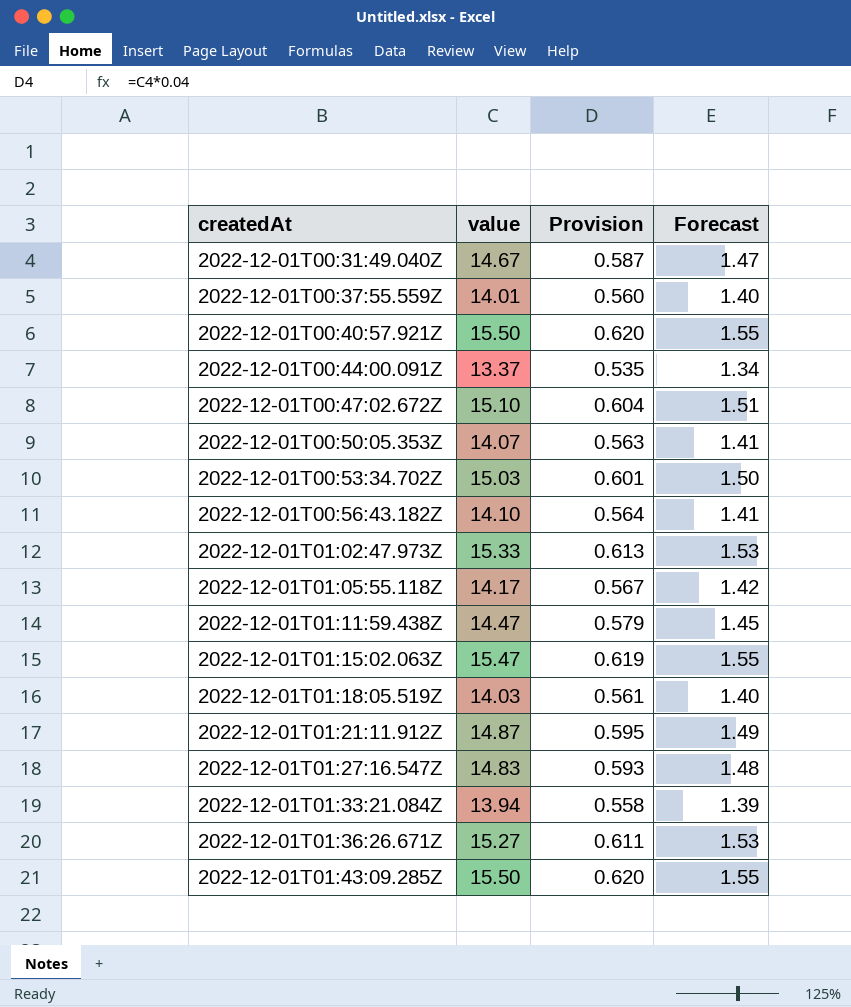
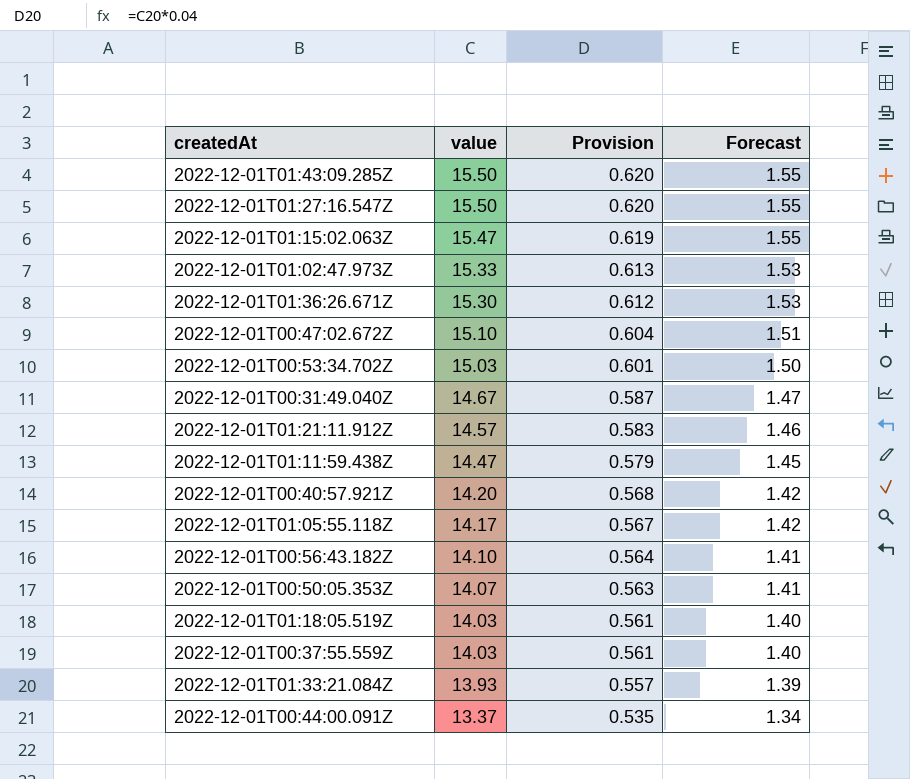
row order: createdAt ascending -> value descending
2022-12-01T01:27:16.547Z | value: 14.83 -> 15.50
2022-12-01T01:27:16.547Z | Provision: 0.593 -> 0.620
2022-12-01T01:27:16.547Z | Forecast: 1.48 -> 1.55
2022-12-01T01:36:26.671Z | value: 15.27 -> 15.30
2022-12-01T01:36:26.671Z | Provision: 0.611 -> 0.612
2022-12-01T01:21:11.912Z | value: 14.87 -> 14.57
2022-12-01T01:21:11.912Z | Provision: 0.595 -> 0.583
2022-12-01T01:21:11.912Z | Forecast: 1.49 -> 1.46
2022-12-01T00:40:57.921Z | value: 15.50 -> 14.20
2022-12-01T00:40:57.921Z | Provision: 0.620 -> 0.568
2022-12-01T00:40:57.921Z | Forecast: 1.55 -> 1.42
2022-12-01T00:37:55.559Z | value: 14.01 -> 14.03
2022-12-01T00:37:55.559Z | Provision: 0.560 -> 0.561
2022-12-01T01:33:21.084Z | value: 13.94 -> 13.93
2022-12-01T01:33:21.084Z | Provision: 0.558 -> 0.557

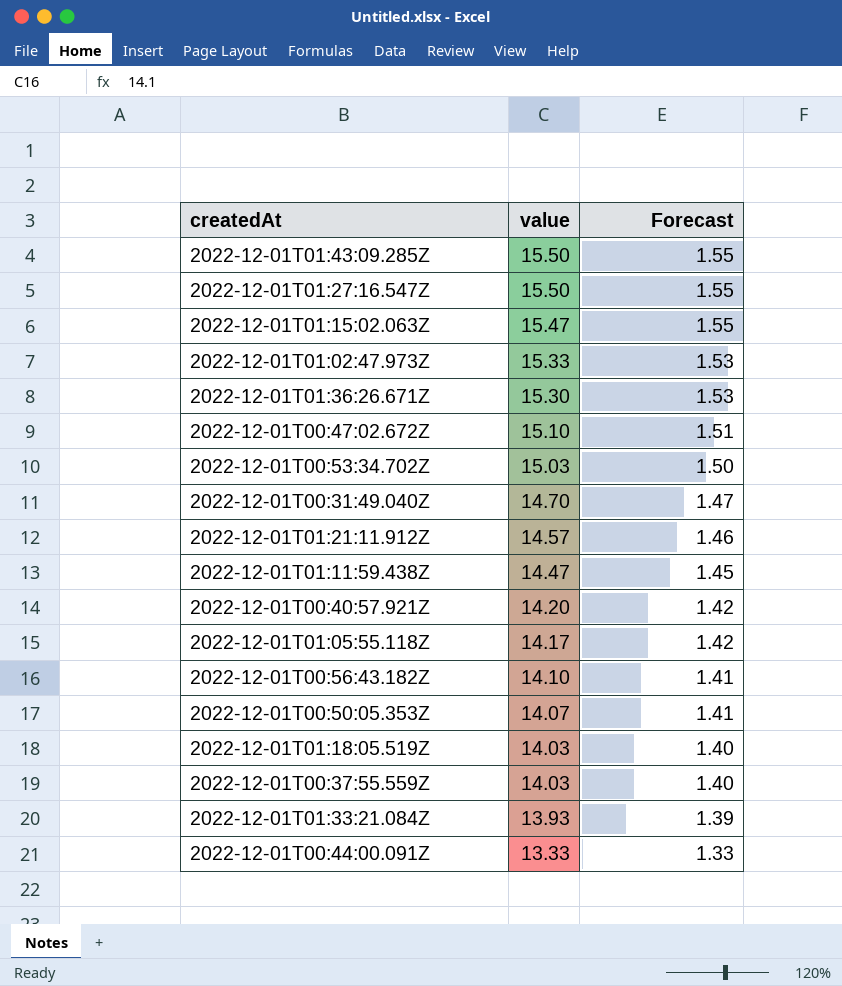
column Provision | formula: [value] * 0.04 -> none
2022-12-01T00:31:49.040Z | value: 14.67 -> 14.70
2022-12-01T00:44:00.091Z | value: 13.37 -> 13.33
2022-12-01T00:44:00.091Z | Forecast: 1.34 -> 1.33

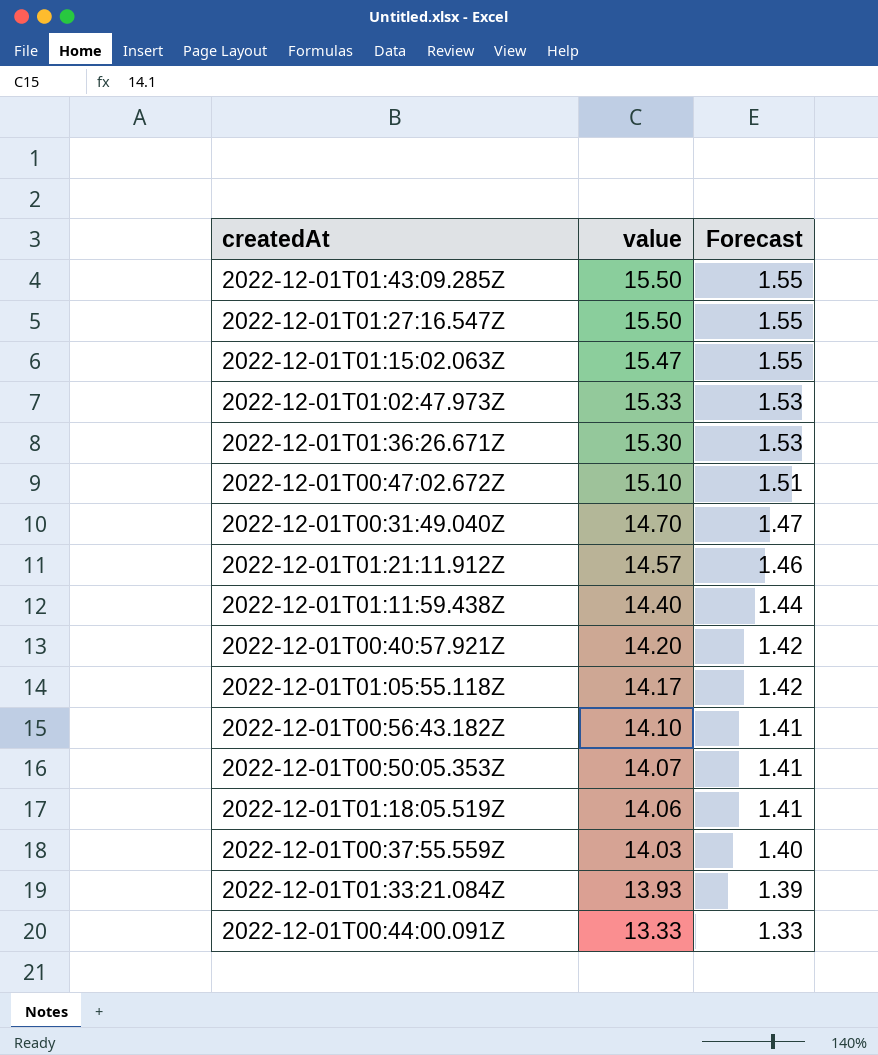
row 2022-12-01T00:53:34.702Z: 15.03 | 1.50 -> none
2022-12-01T01:11:59.438Z | value: 14.47 -> 14.40
2022-12-01T01:11:59.438Z | Forecast: 1.45 -> 1.44
2022-12-01T01:18:05.519Z | value: 14.03 -> 14.06
2022-12-01T01:18:05.519Z | Forecast: 1.40 -> 1.41

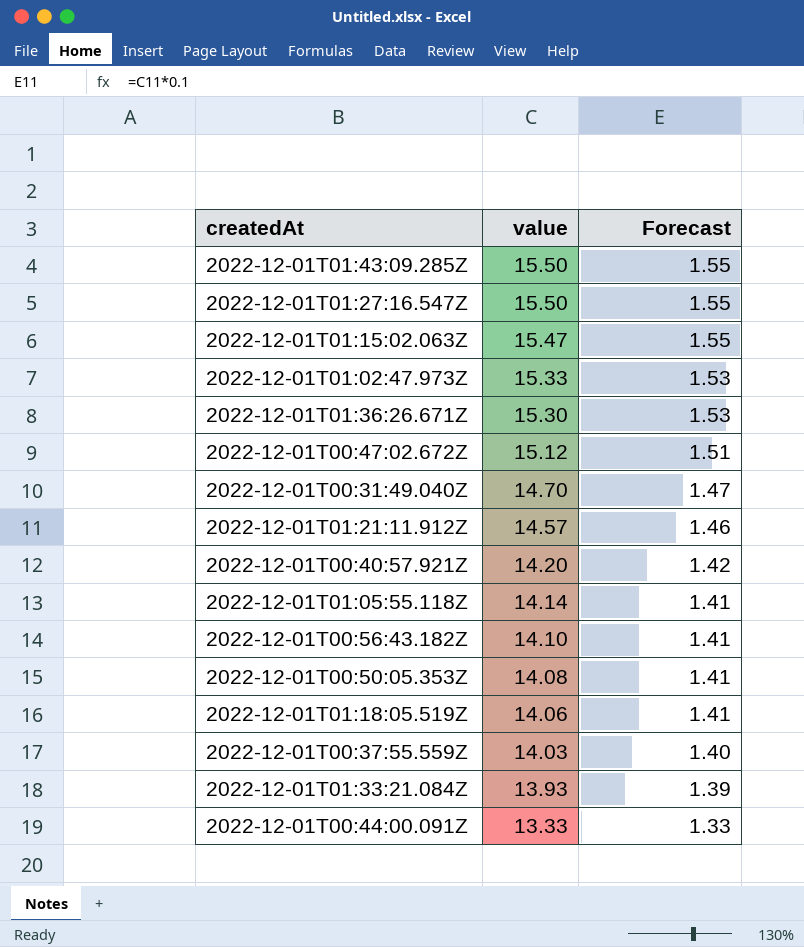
row 2022-12-01T01:11:59.438Z: 14.40 | 1.44 -> none
2022-12-01T00:47:02.672Z | value: 15.10 -> 15.12
2022-12-01T01:05:55.118Z | value: 14.17 -> 14.14
2022-12-01T01:05:55.118Z | Forecast: 1.42 -> 1.41
2022-12-01T00:50:05.353Z | value: 14.07 -> 14.08

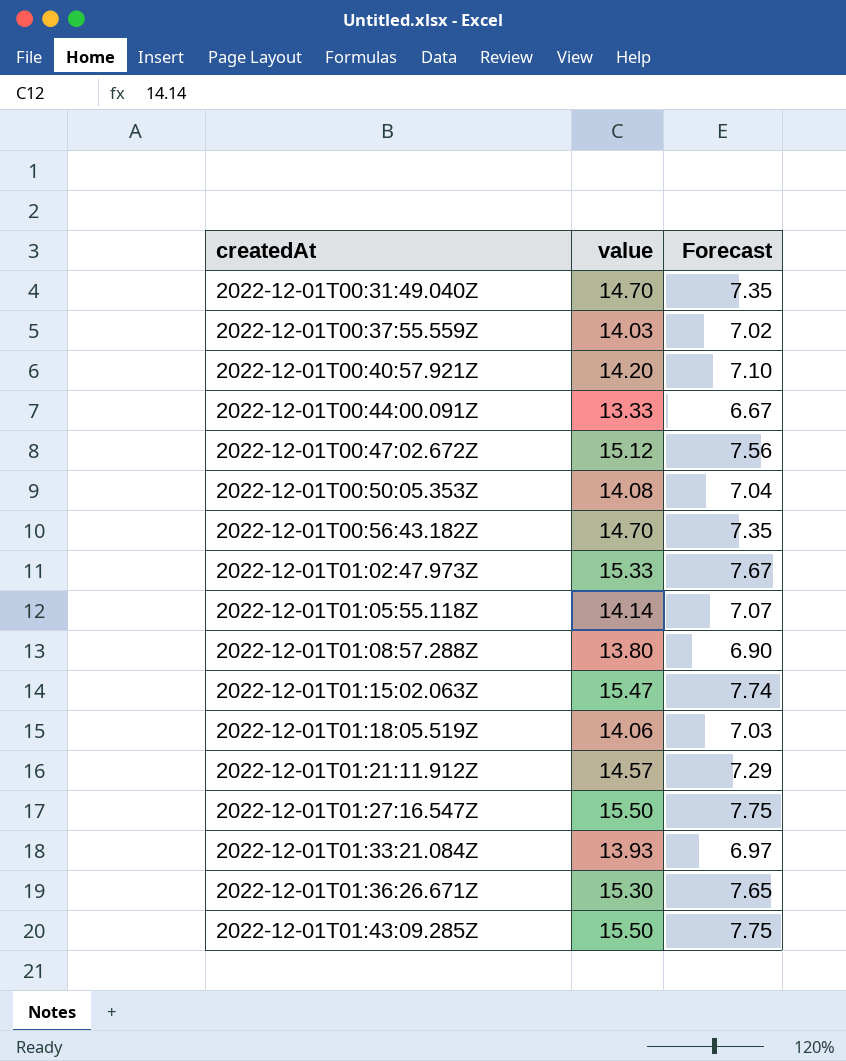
row order: value descending -> createdAt ascending
column Forecast | formula: [value] * 0.1 -> [value] * 0.5
2022-12-01T00:56:43.182Z | value: 14.10 -> 14.70
row 2022-12-01T01:08:57.288Z: none -> 13.80 | 6.90

